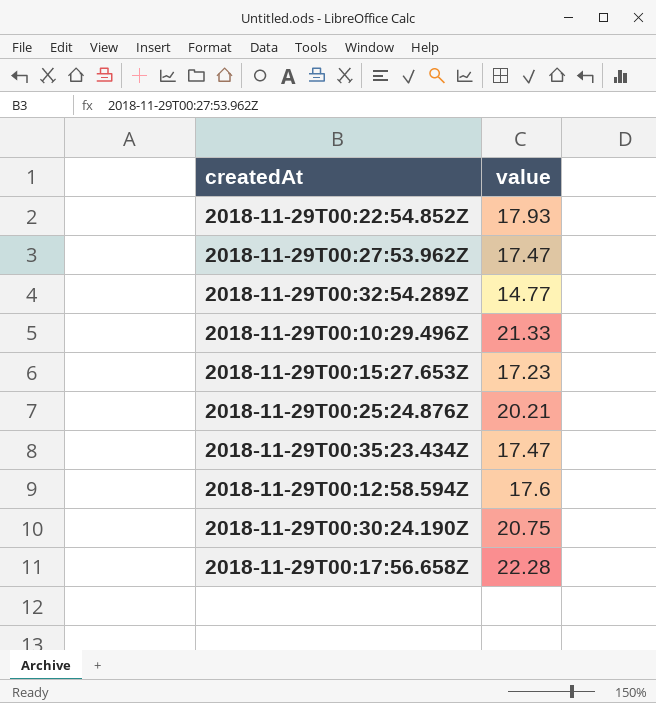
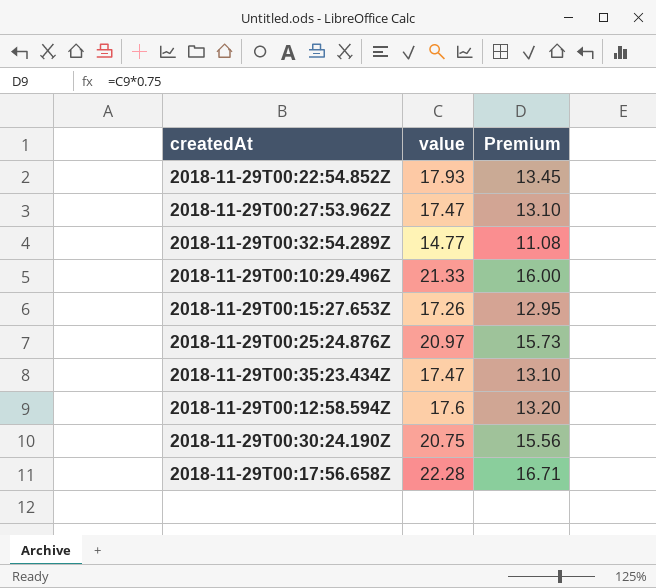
column Premium | formula: none -> [value] * 0.75
2018-11-29T00:15:27.653Z | value: 17.23 -> 17.26
2018-11-29T00:25:24.876Z | value: 20.21 -> 20.97

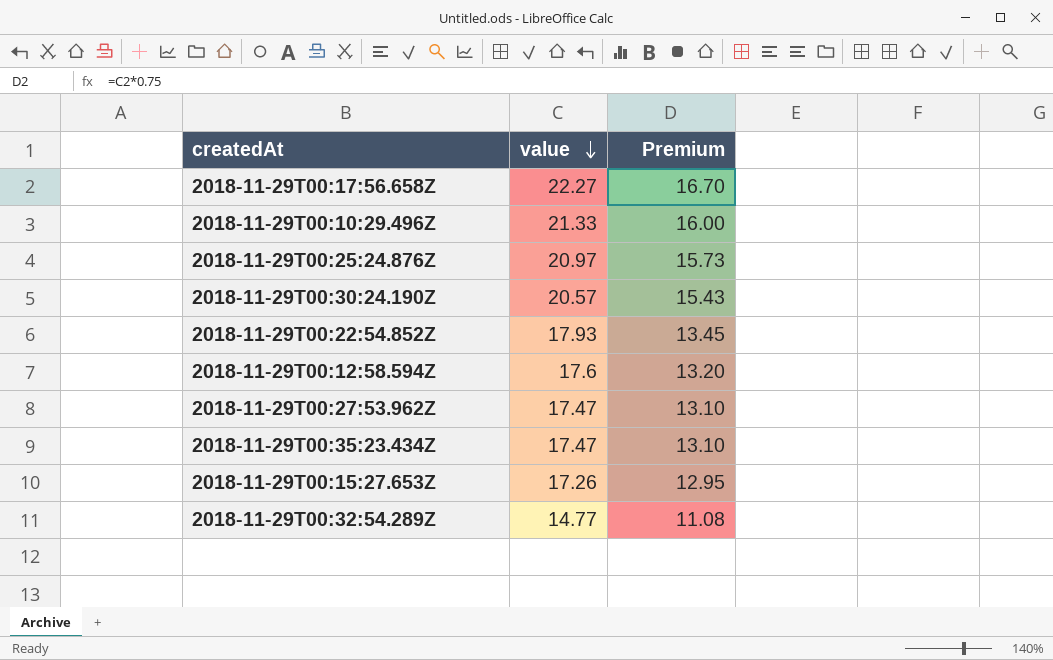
row order: none -> value descending
2018-11-29T00:17:56.658Z | value: 22.28 -> 22.27
2018-11-29T00:17:56.658Z | Premium: 16.71 -> 16.70
2018-11-29T00:30:24.190Z | value: 20.75 -> 20.57
2018-11-29T00:30:24.190Z | Premium: 15.56 -> 15.43

